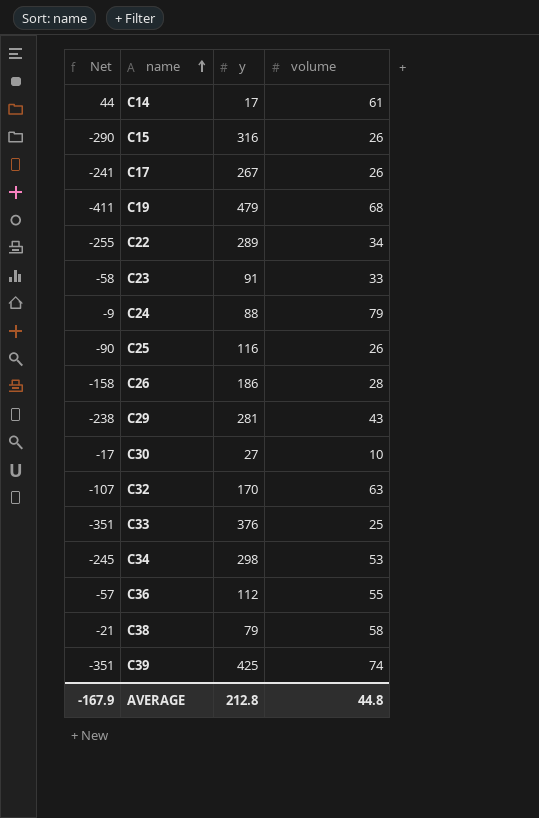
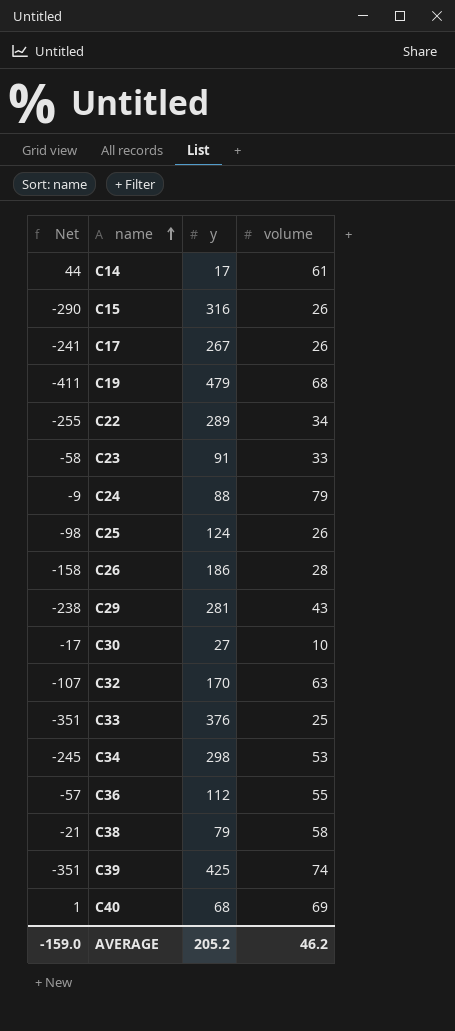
C25 | Net: -90 -> -98
C25 | y: 116 -> 124
row C40: none -> 1 | 68 | 69
AVERAGE | Net: -167.9 -> -159.0
AVERAGE | y: 212.8 -> 205.2
AVERAGE | volume: 44.8 -> 46.2

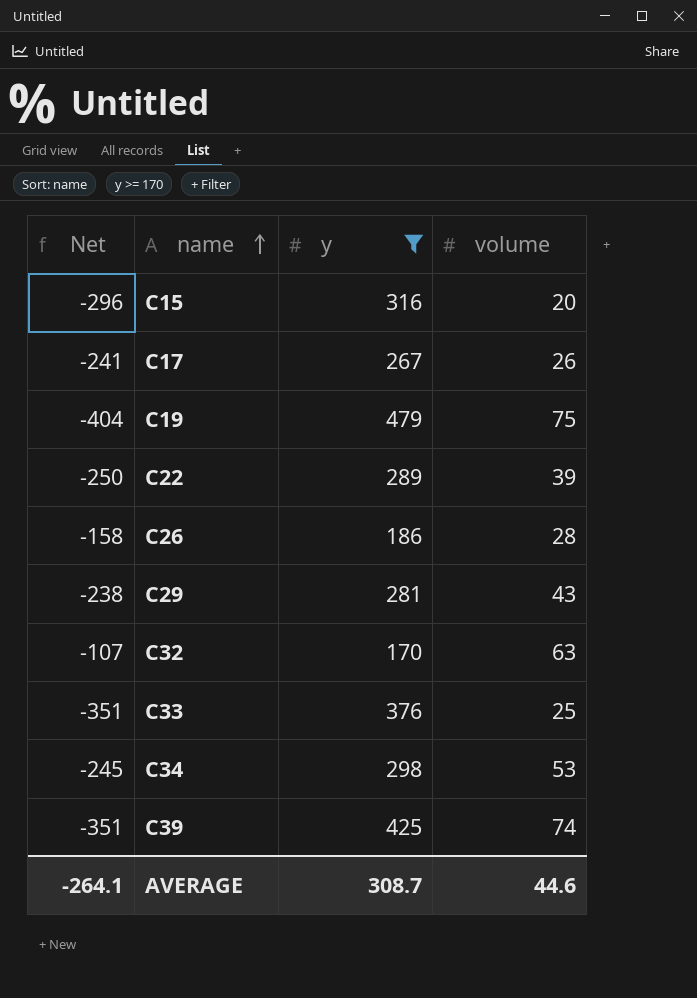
filter: none -> y >= 170
C15 | Net: -290 -> -296
C15 | volume: 26 -> 20
C19 | Net: -411 -> -404
C19 | volume: 68 -> 75
C22 | Net: -255 -> -250
C22 | volume: 34 -> 39
AVERAGE | Net: -159.0 -> -264.1
AVERAGE | y: 205.2 -> 308.7
AVERAGE | volume: 46.2 -> 44.6

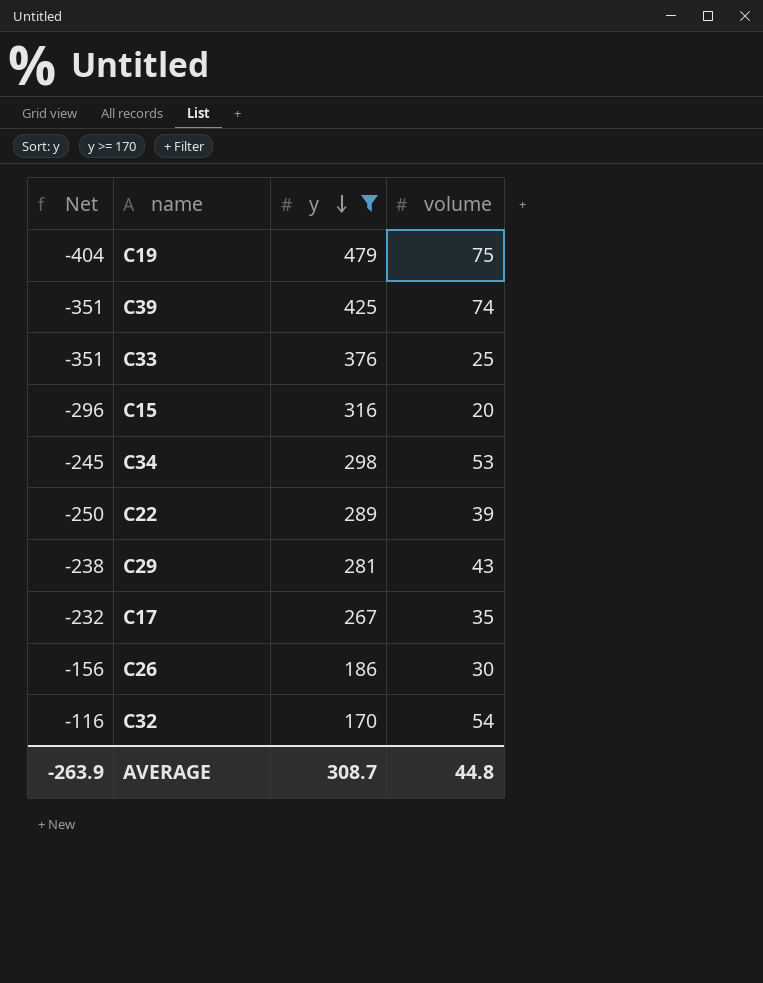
row order: name ascending -> y descending
C17 | Net: -241 -> -232
C17 | volume: 26 -> 35
C26 | Net: -158 -> -156
C26 | volume: 28 -> 30
C32 | Net: -107 -> -116
C32 | volume: 63 -> 54
AVERAGE | Net: -264.1 -> -263.9
AVERAGE | volume: 44.6 -> 44.8

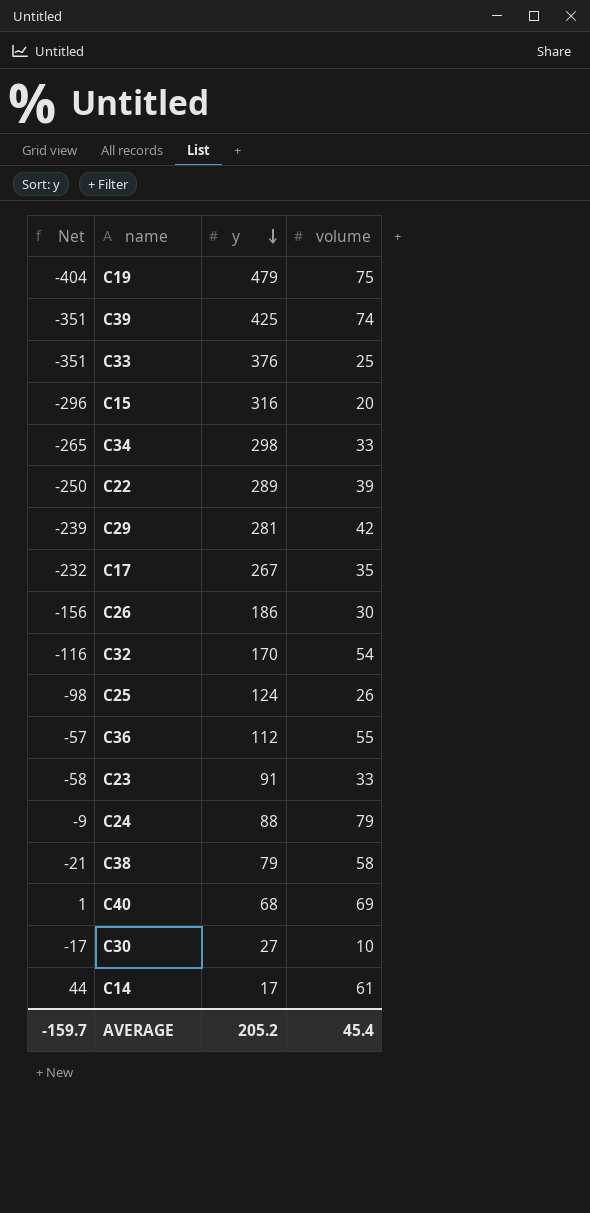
filter: y >= 170 -> none
C34 | Net: -245 -> -265
C34 | volume: 53 -> 33
C29 | Net: -238 -> -239
C29 | volume: 43 -> 42
AVERAGE | Net: -263.9 -> -159.7
AVERAGE | y: 308.7 -> 205.2
AVERAGE | volume: 44.8 -> 45.4

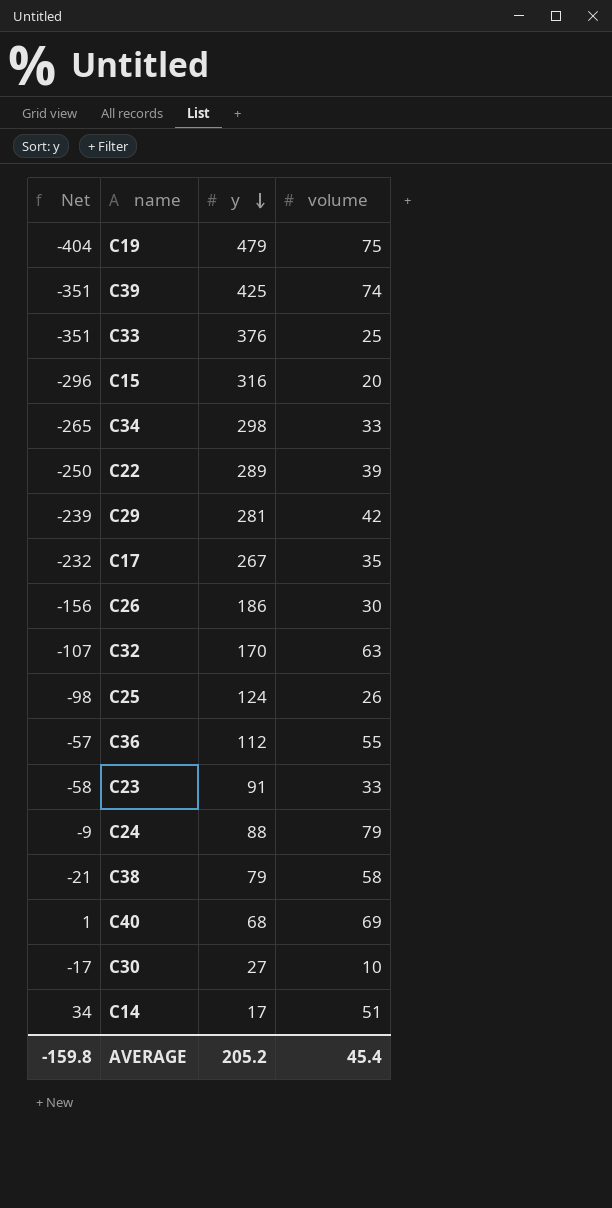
C32 | Net: -116 -> -107
C32 | volume: 54 -> 63
C14 | Net: 44 -> 34
C14 | volume: 61 -> 51
AVERAGE | Net: -159.7 -> -159.8

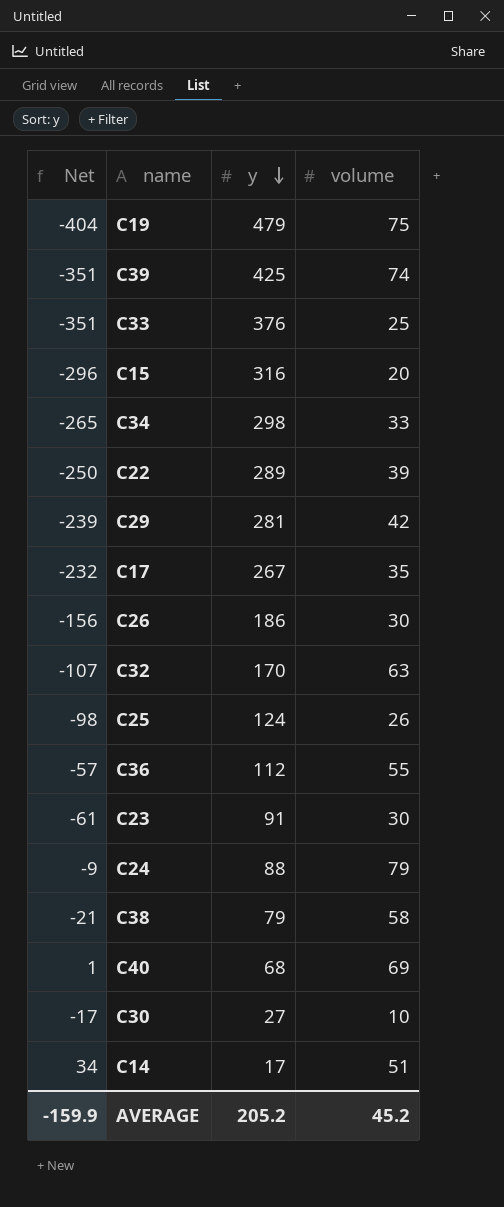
C23 | Net: -58 -> -61
C23 | volume: 33 -> 30
AVERAGE | Net: -159.8 -> -159.9
AVERAGE | volume: 45.4 -> 45.2

